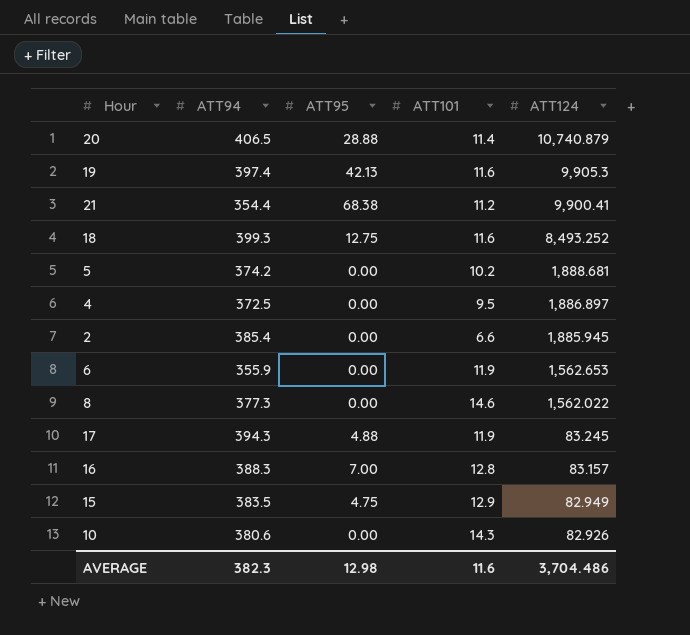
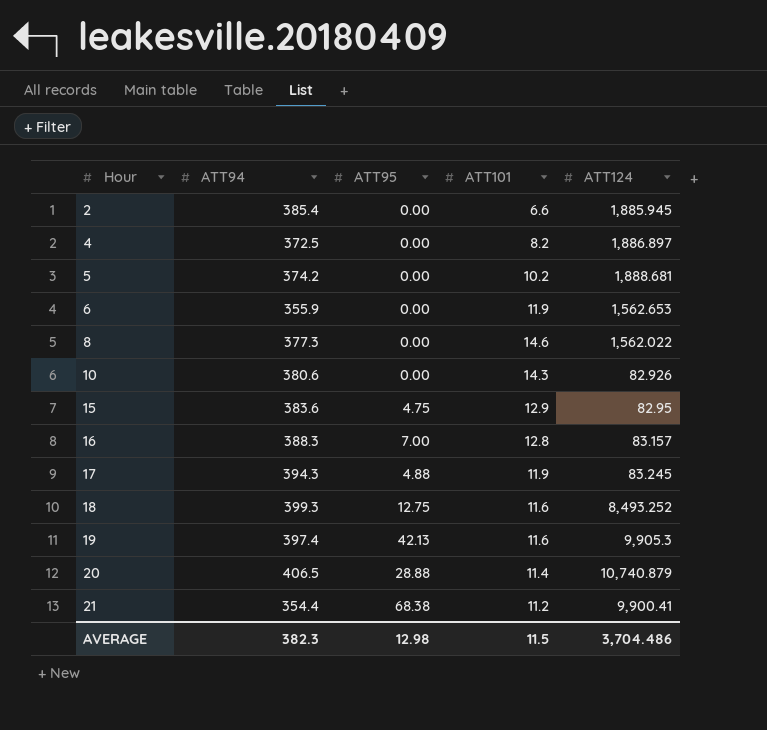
row order: ATT124 descending -> Hour ascending
4 | ATT101: 9.5 -> 8.2
15 | ATT94: 383.5 -> 383.6
15 | ATT124: 82.949 -> 82.95
AVERAGE | ATT101: 11.6 -> 11.5

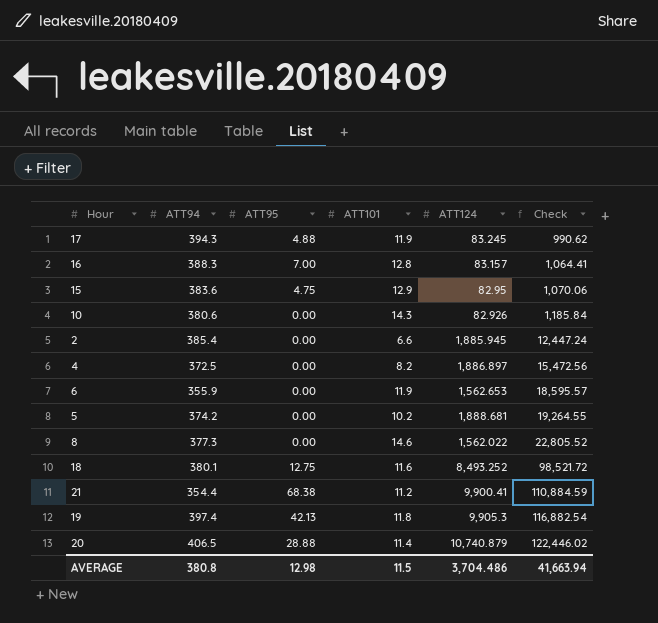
row order: Hour ascending -> Check ascending
column Check | formula: none -> [ATT101] * [ATT124]
18 | ATT94: 399.3 -> 380.1
19 | ATT101: 11.6 -> 11.8
AVERAGE | ATT94: 382.3 -> 380.8

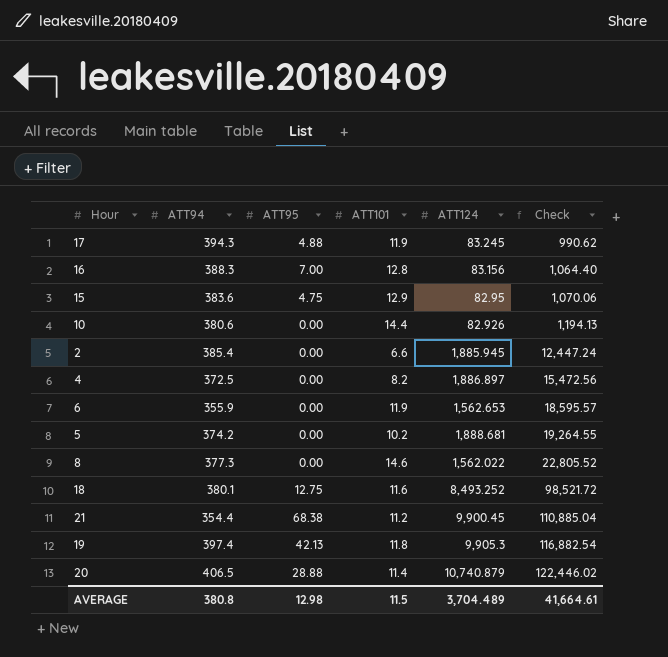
16 | ATT124: 83.157 -> 83.156
16 | Check: 1,064.41 -> 1,064.40
10 | ATT101: 14.3 -> 14.4
10 | Check: 1,185.84 -> 1,194.13
21 | ATT124: 9,900.41 -> 9,900.45
21 | Check: 110,884.59 -> 110,885.04
AVERAGE | ATT124: 3,704.486 -> 3,704.489
AVERAGE | Check: 41,663.94 -> 41,664.61

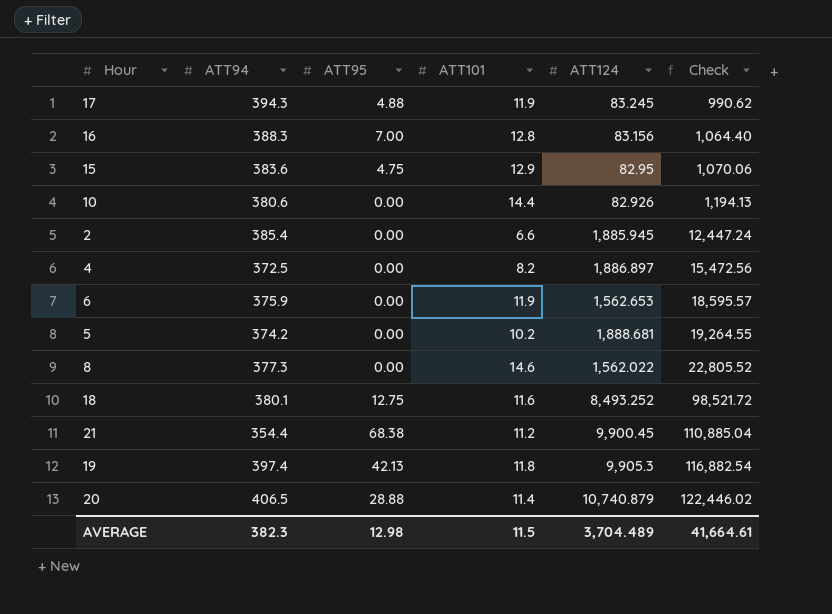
6 | ATT94: 355.9 -> 375.9
AVERAGE | ATT94: 380.8 -> 382.3

